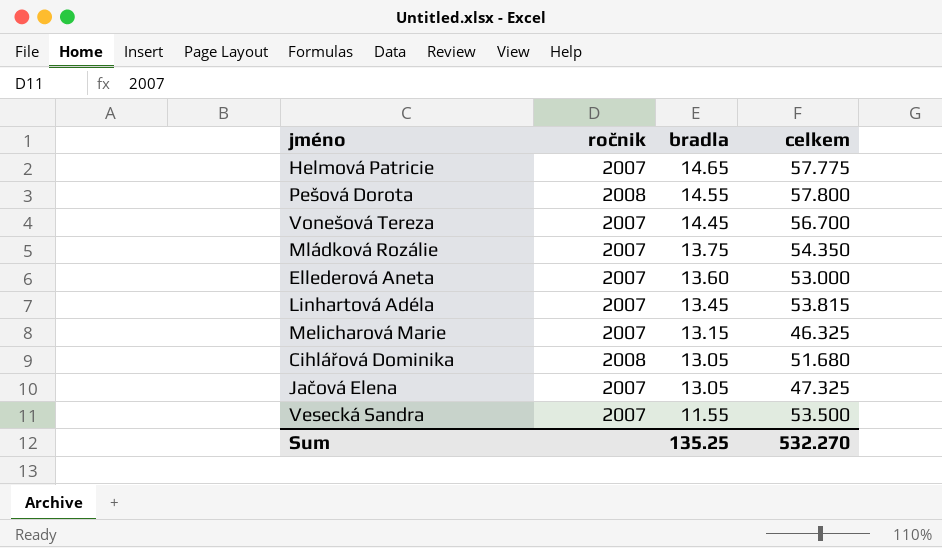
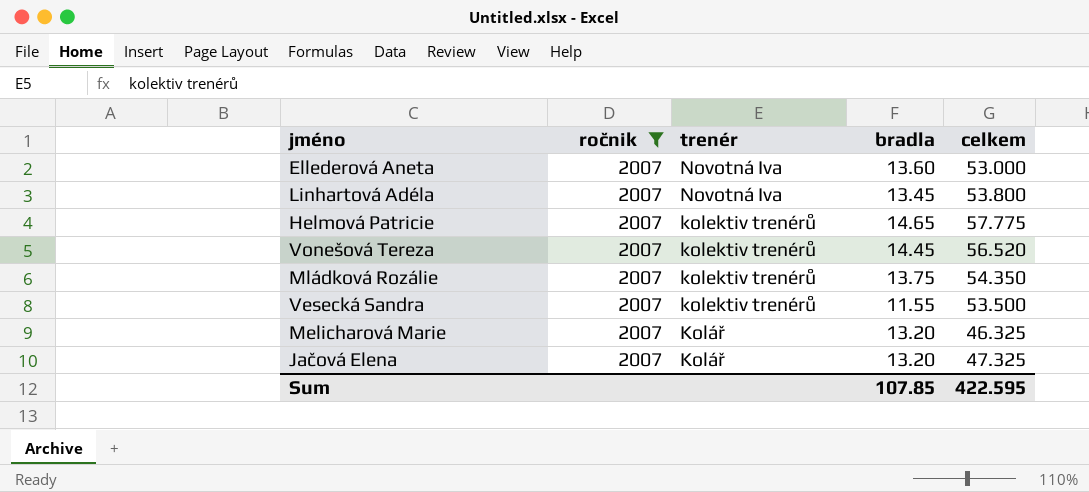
filter: none -> ročnik = 2007
row order: bradla descending -> trenér descending
column trenér | position: none -> 3
Linhartová Adéla | celkem: 53.815 -> 53.800
Vonešová Tereza | celkem: 56.700 -> 56.520
Melicharová Marie | bradla: 13.15 -> 13.20
Jačová Elena | bradla: 13.05 -> 13.20
Sum | bradla: 135.25 -> 107.85
Sum | celkem: 532.270 -> 422.595

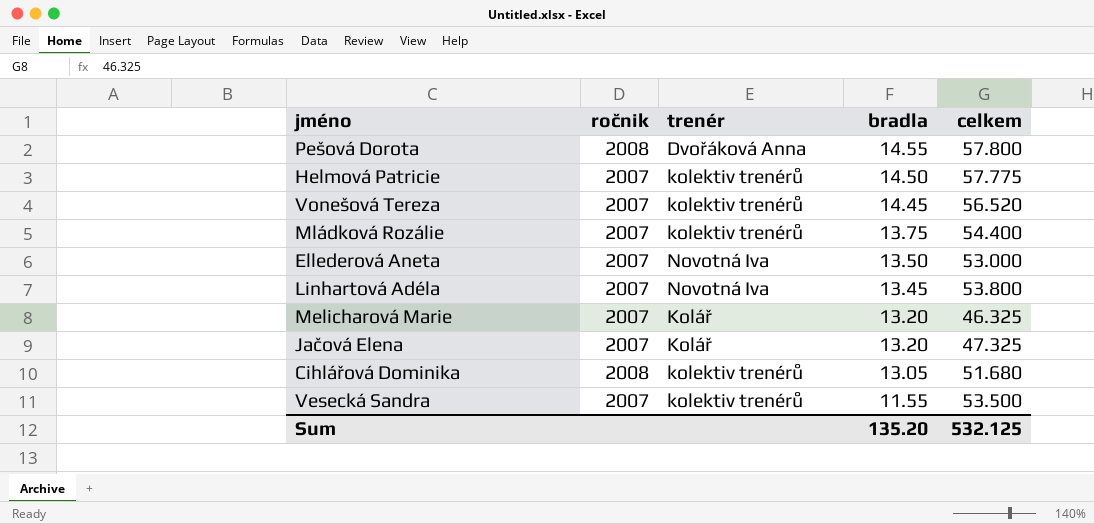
filter: ročnik = 2007 -> none
row order: trenér descending -> bradla descending
Helmová Patricie | bradla: 14.65 -> 14.50
Mládková Rozálie | celkem: 54.350 -> 54.400
Ellederová Aneta | bradla: 13.60 -> 13.50
Sum | bradla: 107.85 -> 135.20
Sum | celkem: 422.595 -> 532.125

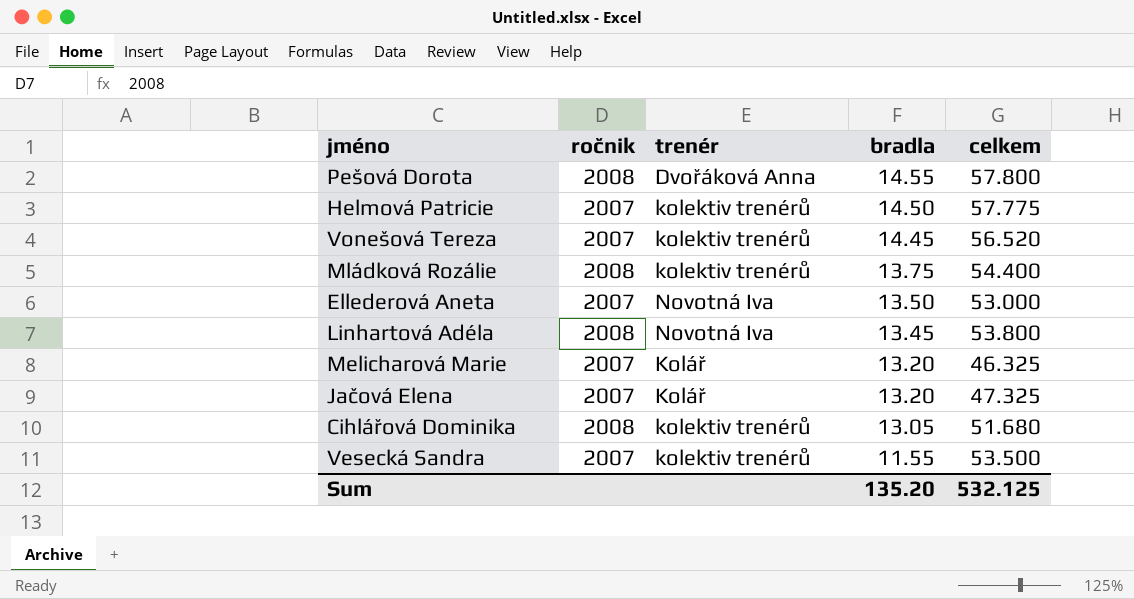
Mládková Rozálie | ročnik: 2007 -> 2008
Linhartová Adéla | ročnik: 2007 -> 2008

